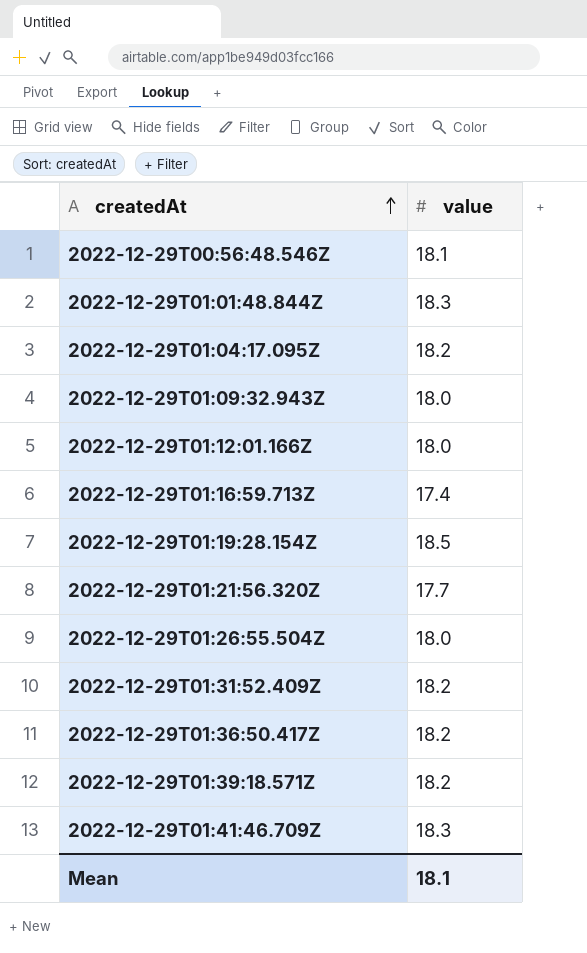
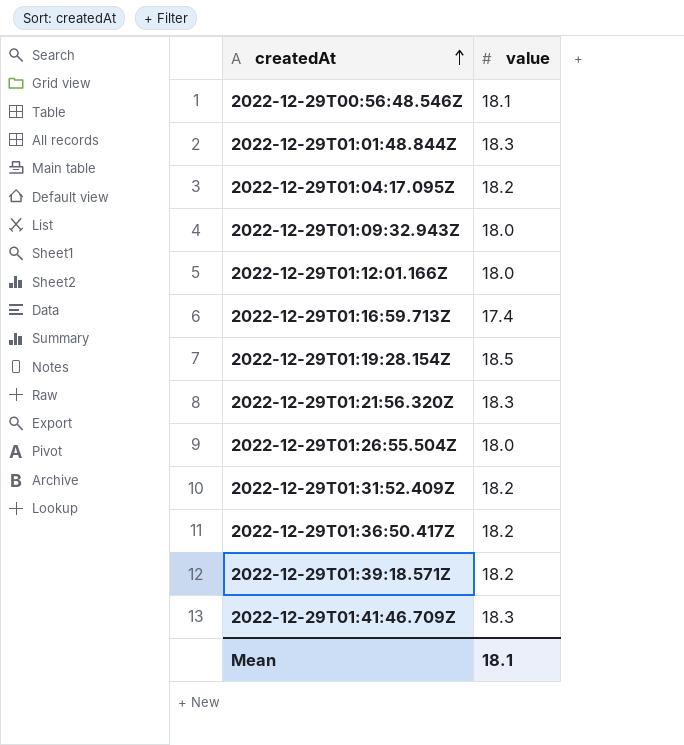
2022-12-29T01:21:56.320Z | value: 17.7 -> 18.3

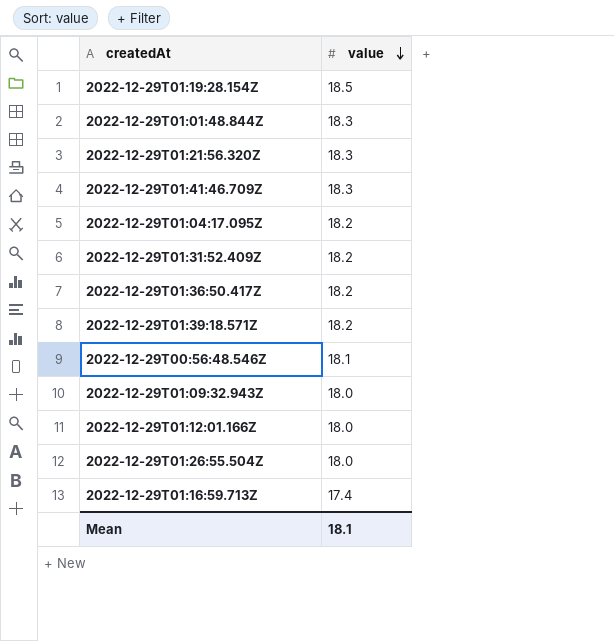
row order: createdAt ascending -> value descending

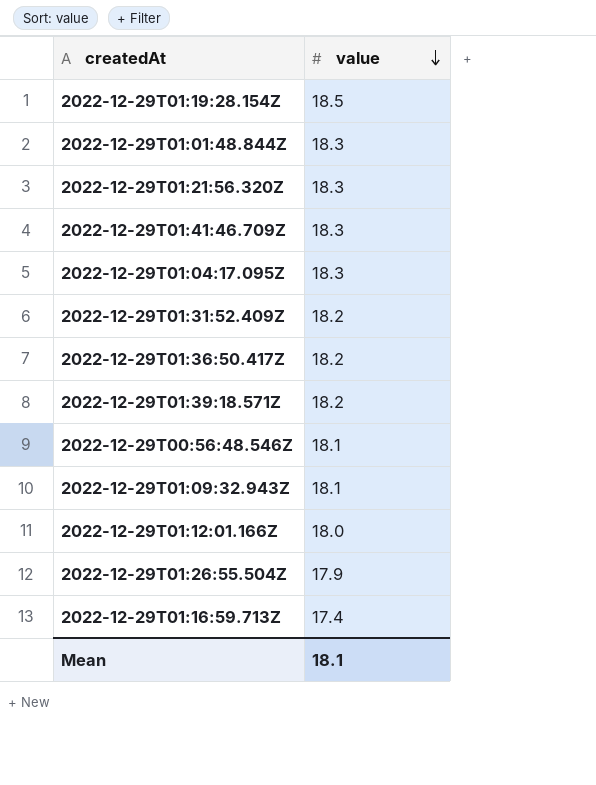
2022-12-29T01:04:17.095Z | value: 18.2 -> 18.3
2022-12-29T01:09:32.943Z | value: 18.0 -> 18.1
2022-12-29T01:26:55.504Z | value: 18.0 -> 17.9

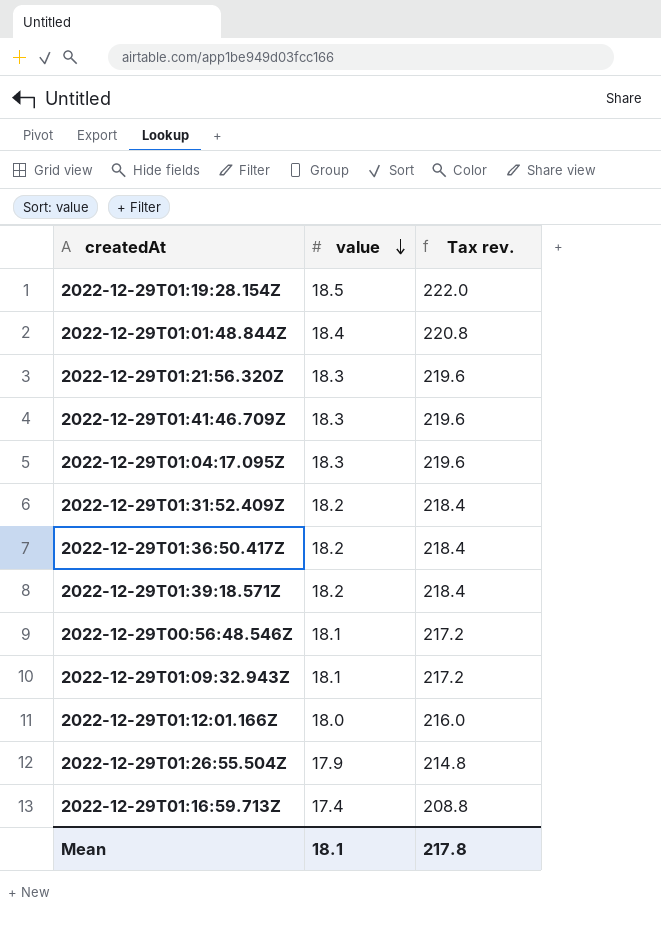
column Tax rev. | formula: none -> [value] * 12
2022-12-29T01:01:48.844Z | value: 18.3 -> 18.4

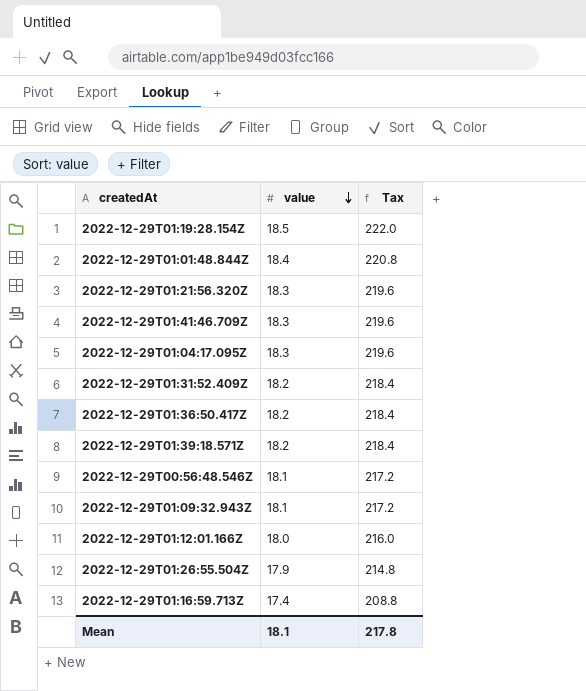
column name: Tax rev. -> Tax

